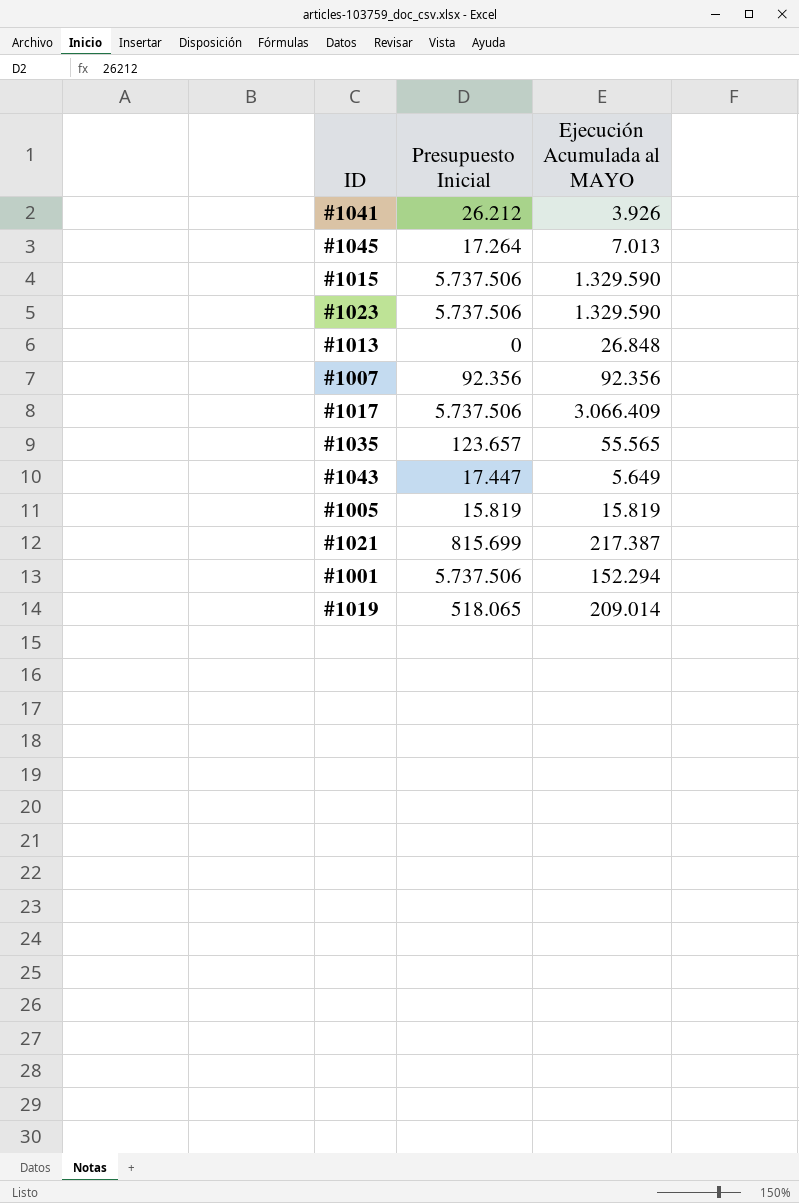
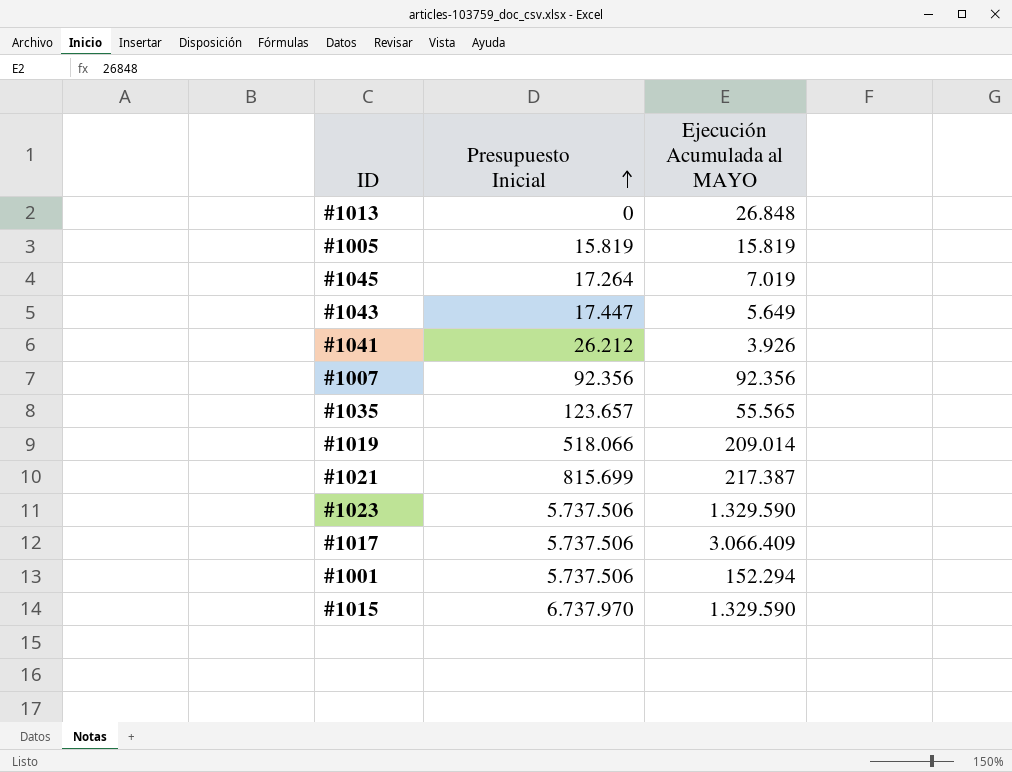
row order: none -> Presupuesto Inicial ascending
#1045 | Ejecución Acumulada al MAYO: 7.013 -> 7.019
#1019 | Presupuesto Inicial: 518.065 -> 518.066
#1015 | Presupuesto Inicial: 5.737.506 -> 6.737.970

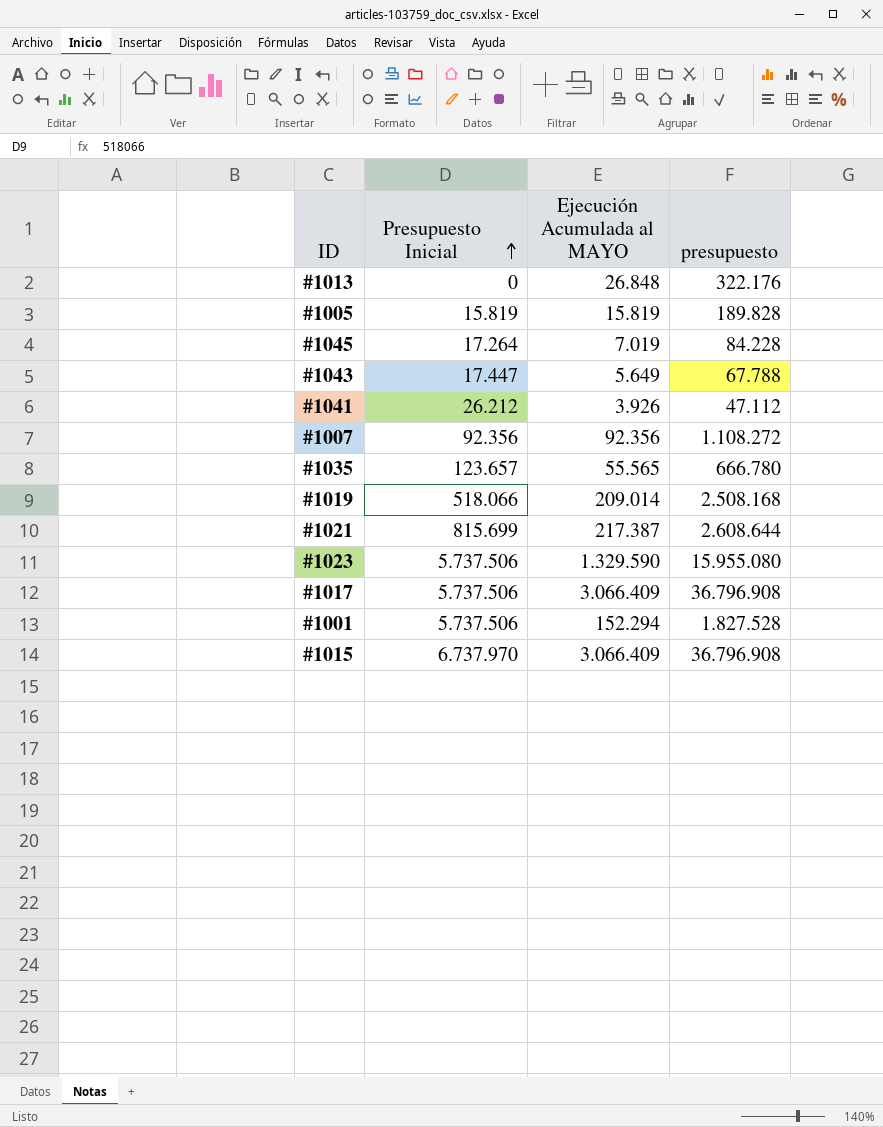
column presupuesto | formula: none -> [Ejecución Acumulada al MAYO] * 12
#1015 | Ejecución Acumulada al MAYO: 1.329.590 -> 3.066.409

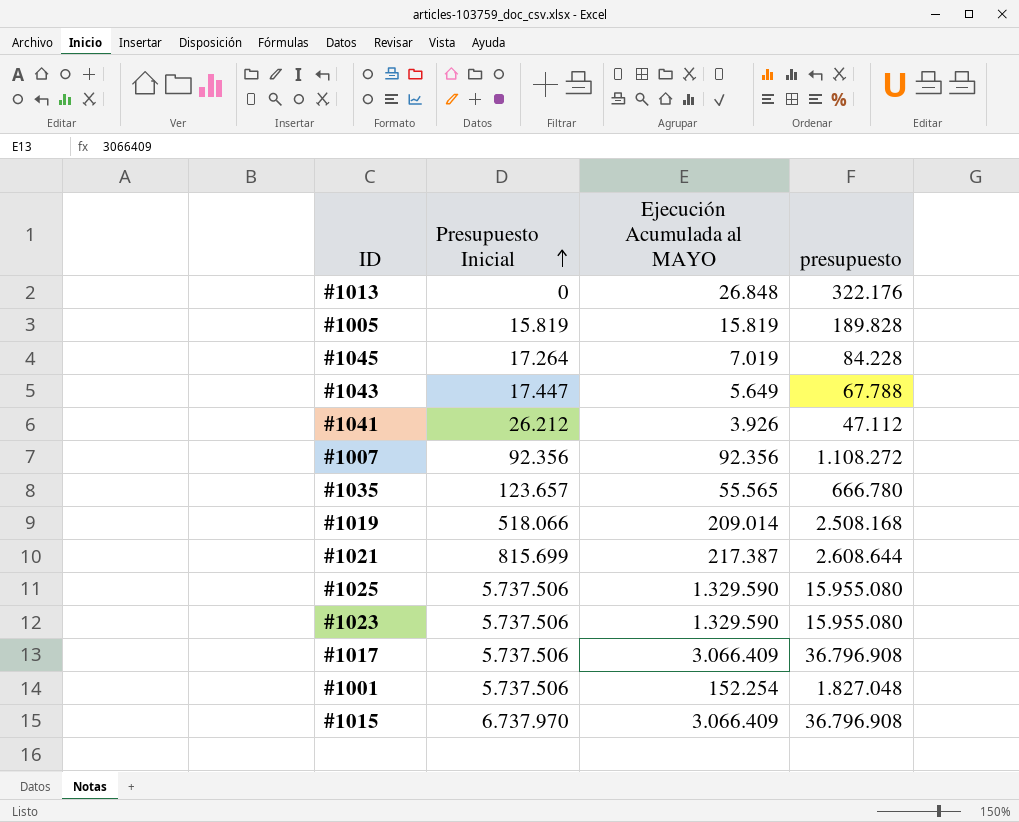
row #1025: none -> 5.737.506 | 1.329.590 | 15.955.080
#1001 | Ejecución Acumulada al MAYO: 152.294 -> 152.254
#1001 | presupuesto: 1.827.528 -> 1.827.048

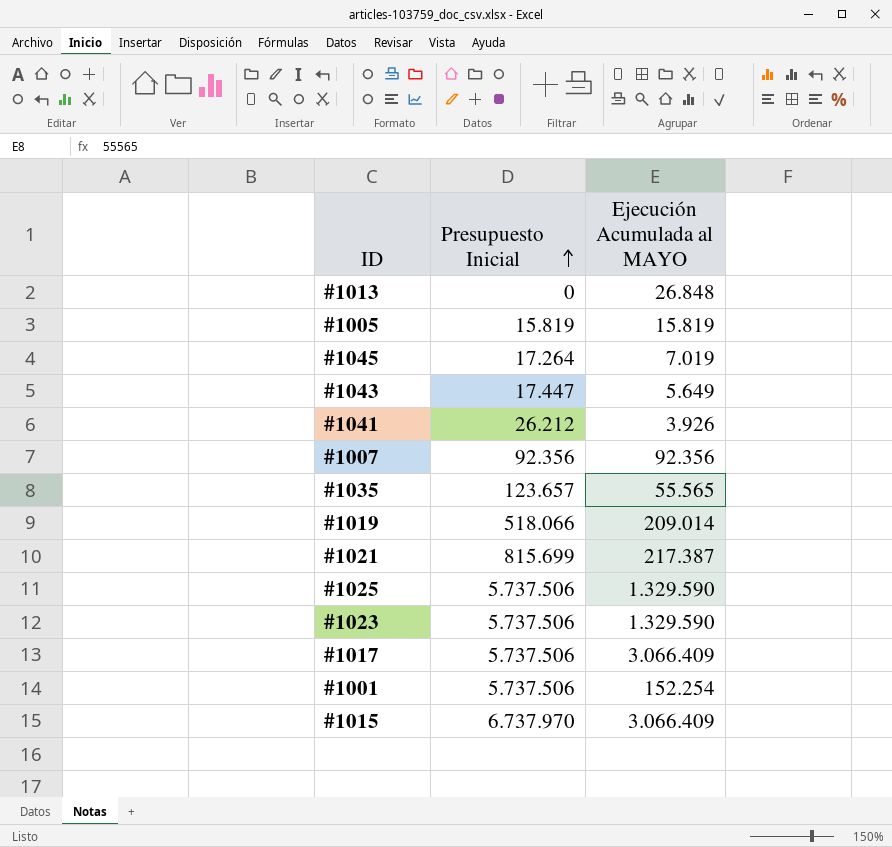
column presupuesto | formula: [Ejecución Acumulada al MAYO] * 12 -> none

